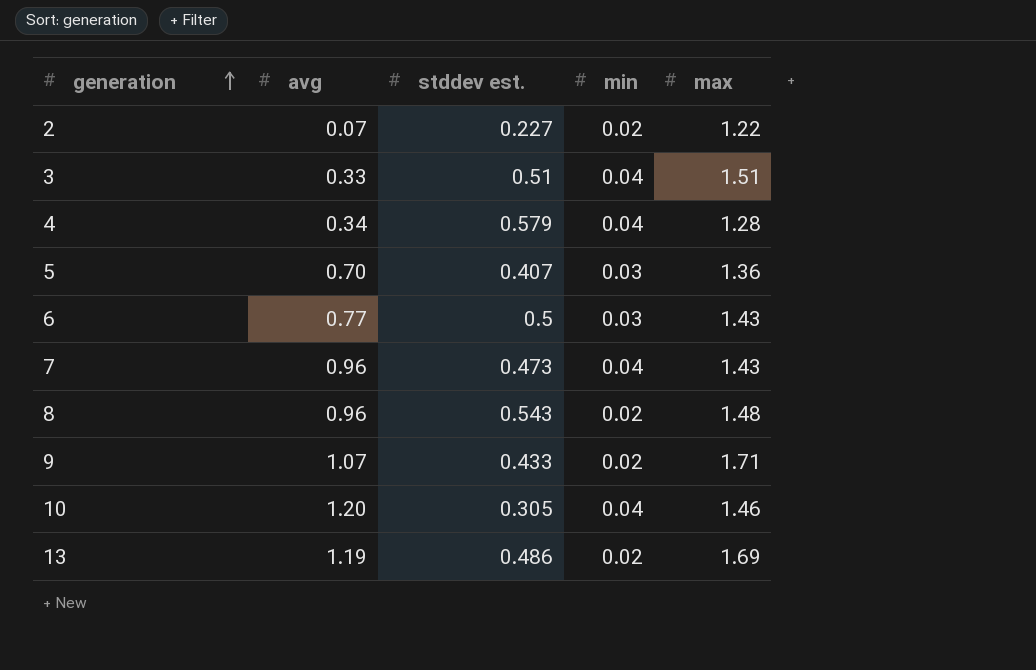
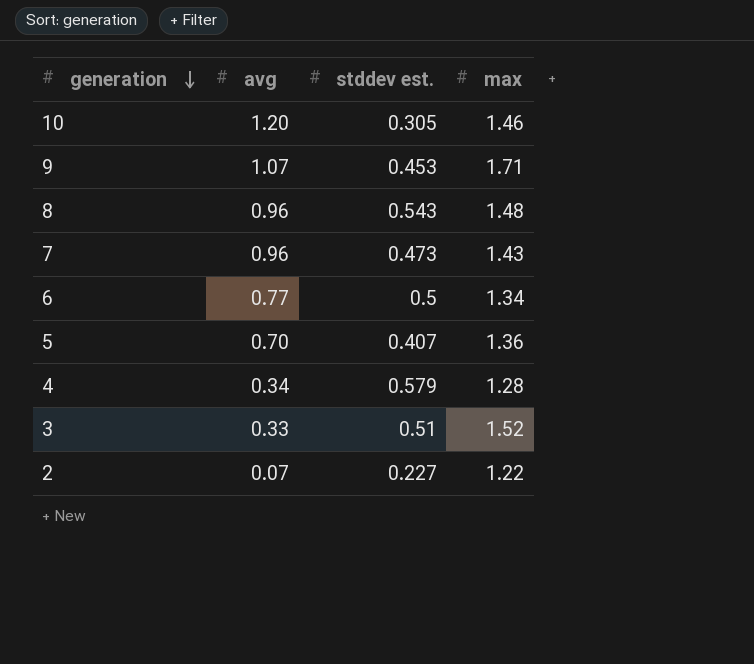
row order: generation ascending -> generation descending
column min | position: 4 -> none
row 13: 1.19 | 0.486 | 0.02 | 1.69 -> none
9 | stddev est.: 0.433 -> 0.453
6 | max: 1.43 -> 1.34
3 | max: 1.51 -> 1.52

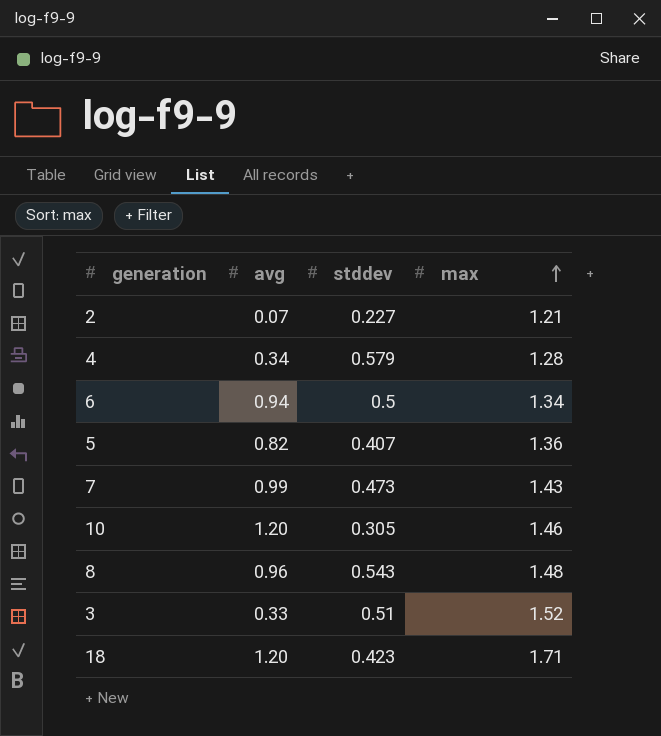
row order: generation descending -> max ascending
column name: stddev est. -> stddev
row 9: 1.07 | 0.453 | 1.71 -> none
2 | max: 1.22 -> 1.21
6 | avg: 0.77 -> 0.94
5 | avg: 0.70 -> 0.82
7 | avg: 0.96 -> 0.99
row 18: none -> 1.20 | 0.423 | 1.71

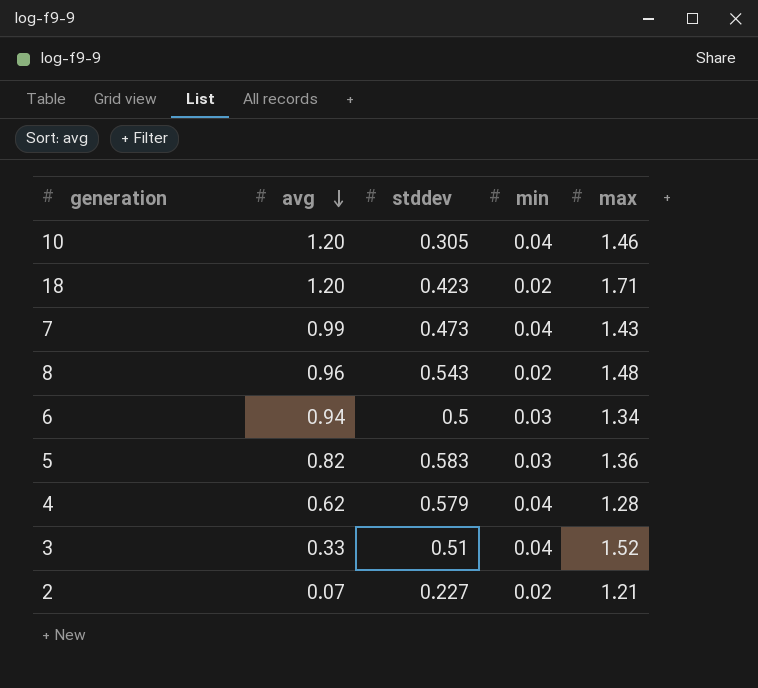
row order: max ascending -> avg descending
column min | position: none -> 4
5 | stddev: 0.407 -> 0.583
4 | avg: 0.34 -> 0.62

